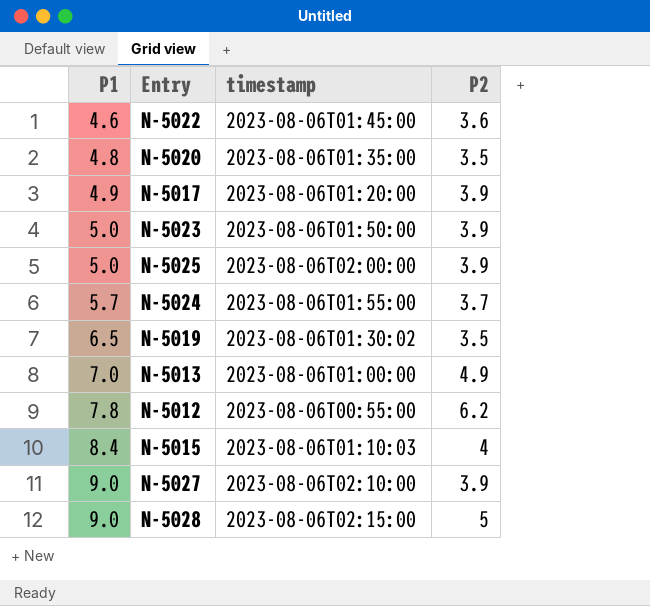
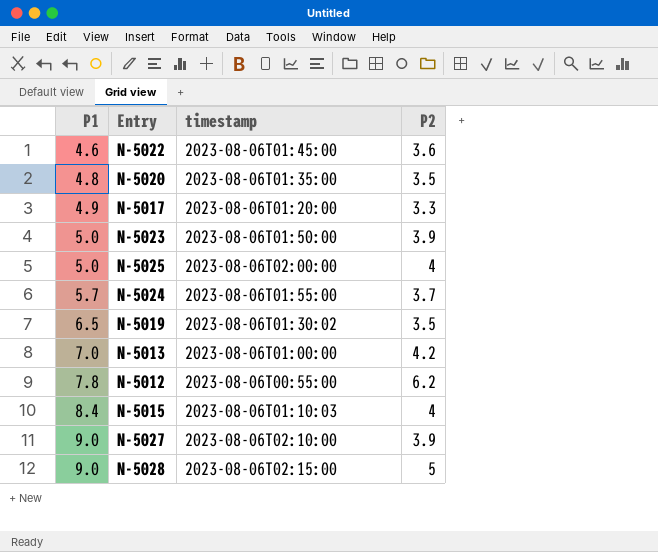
N-5017 | P2: 3.9 -> 3.3
N-5025 | P2: 3.9 -> 4
N-5013 | P2: 4.9 -> 4.2

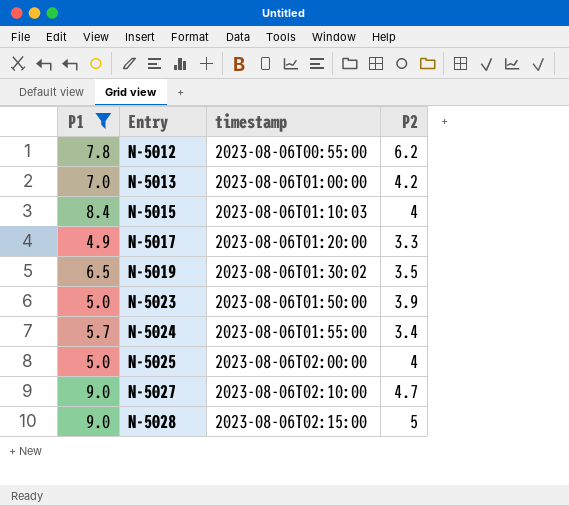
filter: none -> P1 >= 4.9
row order: P1 ascending -> Entry ascending
N-5024 | P2: 3.7 -> 3.4
N-5027 | P2: 3.9 -> 4.7

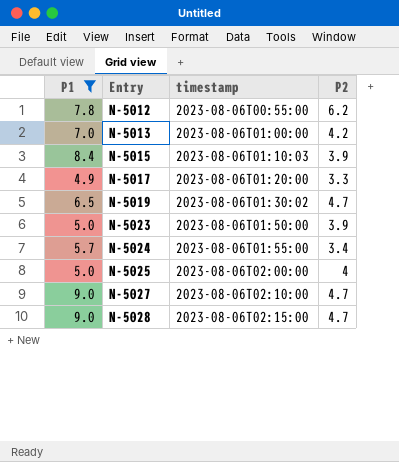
N-5015 | P2: 4 -> 3.9
N-5019 | P2: 3.5 -> 4.7
N-5028 | P2: 5 -> 4.7

